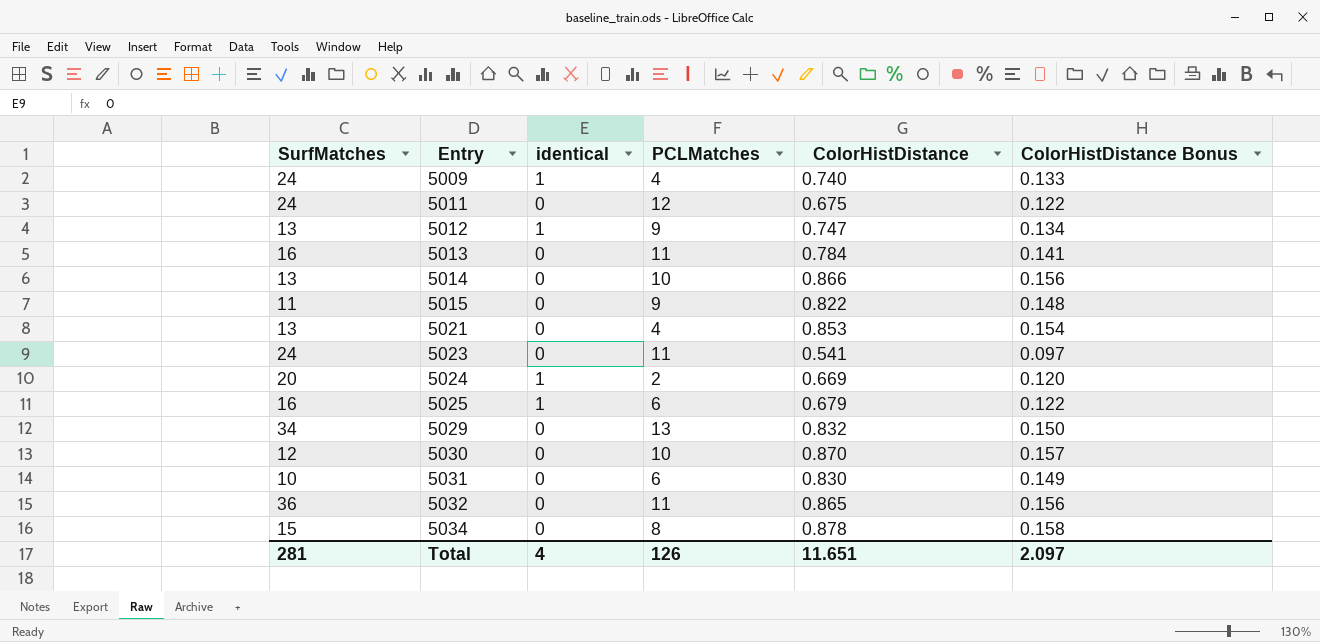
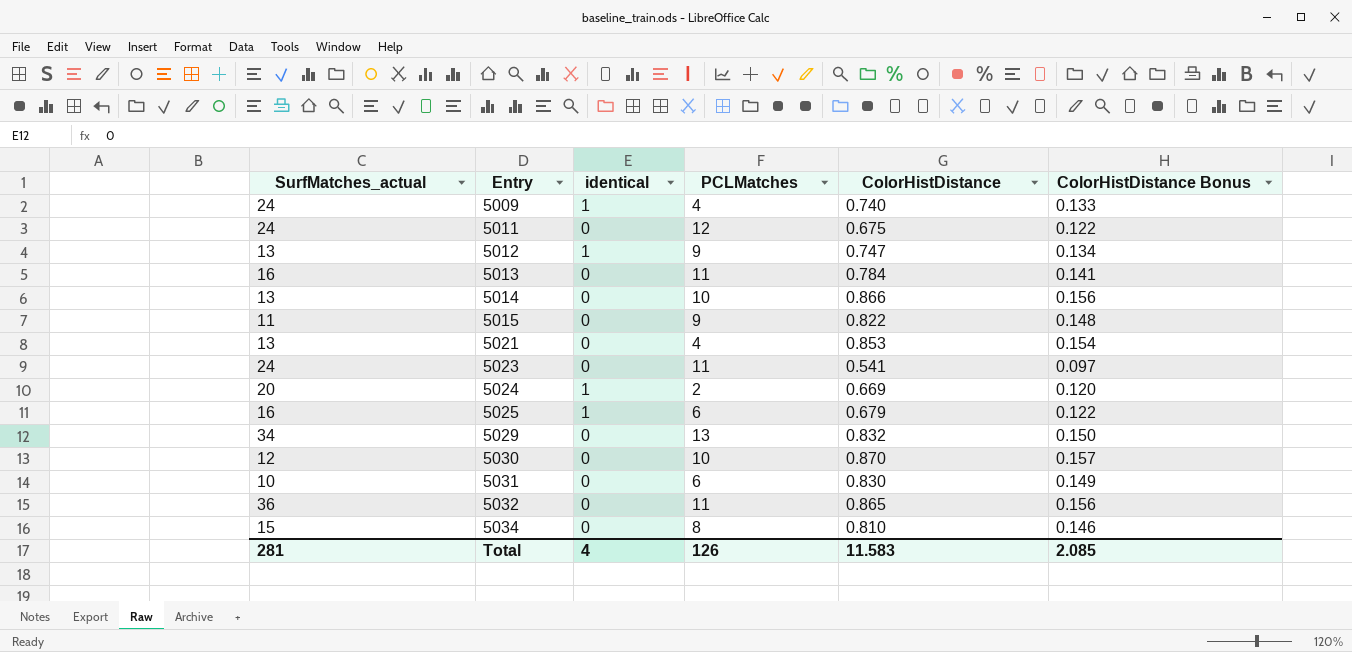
column name: SurfMatches -> SurfMatches_actual
5034 | ColorHistDistance: 0.878 -> 0.810
5034 | ColorHistDistance Bonus: 0.158 -> 0.146
Total | ColorHistDistance: 11.651 -> 11.583
Total | ColorHistDistance Bonus: 2.097 -> 2.085

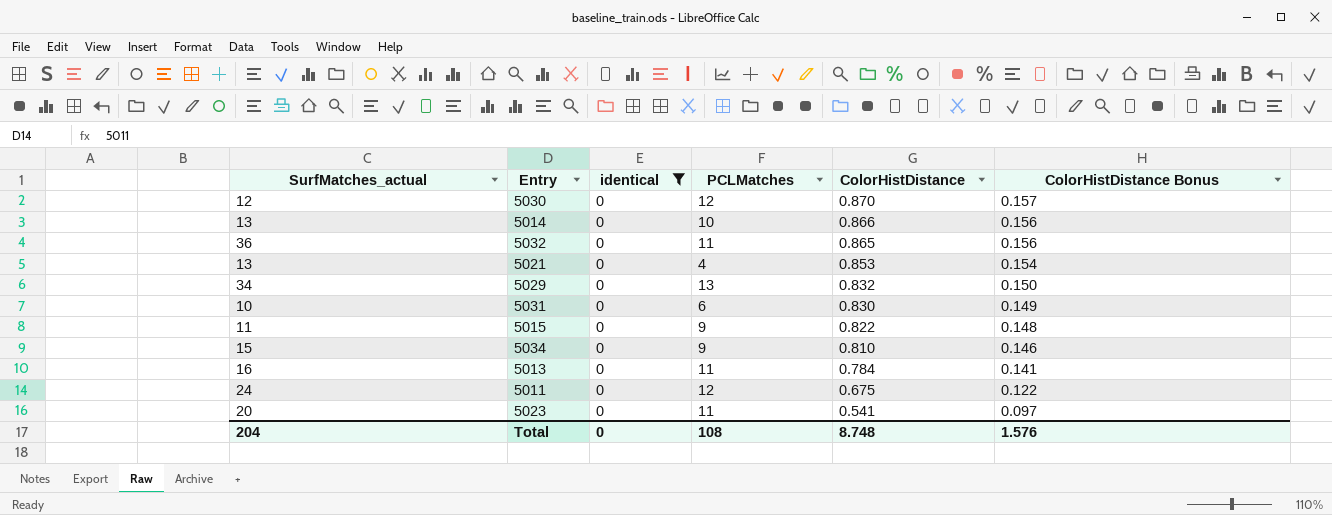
filter: none -> identical = 0
row order: Entry ascending -> ColorHistDistance descending
5030 | PCLMatches: 10 -> 12
5034 | PCLMatches: 8 -> 9
5023 | SurfMatches_actual: 24 -> 20
Total | SurfMatches_actual: 281 -> 204
Total | identical: 4 -> 0
Total | PCLMatches: 126 -> 108
Total | ColorHistDistance: 11.583 -> 8.748
Total | ColorHistDistance Bonus: 2.085 -> 1.576

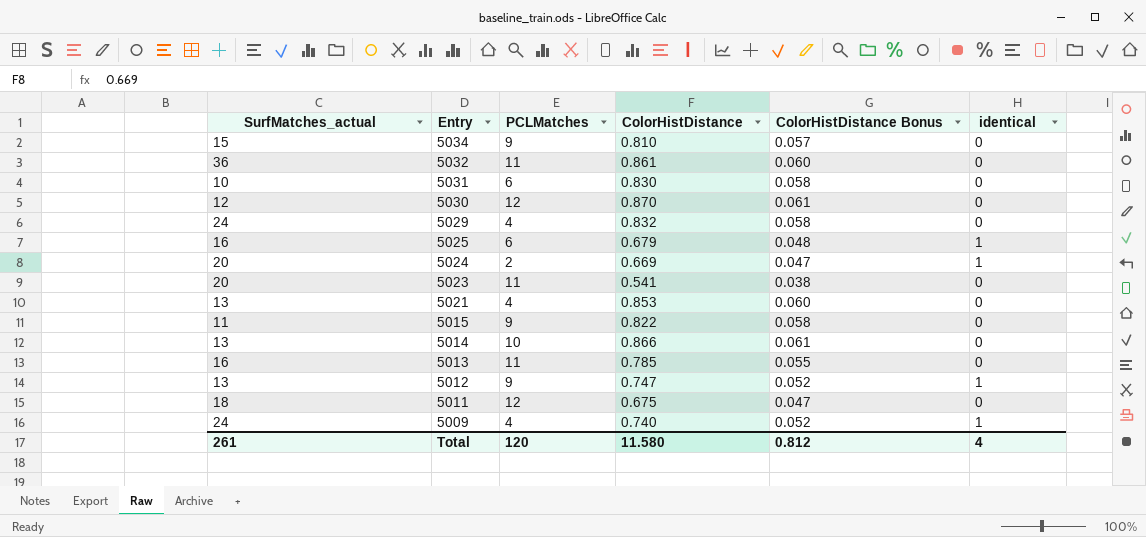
filter: identical = 0 -> none
row order: ColorHistDistance descending -> Entry descending
column ColorHistDistance Bonus | formula: [ColorHistDistance] * 0.18 -> [ColorHistDistance] * 0.07
column identical | position: 3 -> 6
5032 | ColorHistDistance: 0.865 -> 0.861
5029 | SurfMatches_actual: 34 -> 24
5029 | PCLMatches: 13 -> 4
5013 | ColorHistDistance: 0.784 -> 0.785
5011 | SurfMatches_actual: 24 -> 18
Total | SurfMatches_actual: 204 -> 261
Total | PCLMatches: 108 -> 120
Total | ColorHistDistance: 8.748 -> 11.580
Total | ColorHistDistance Bonus: 1.576 -> 0.812
Total | identical: 0 -> 4

